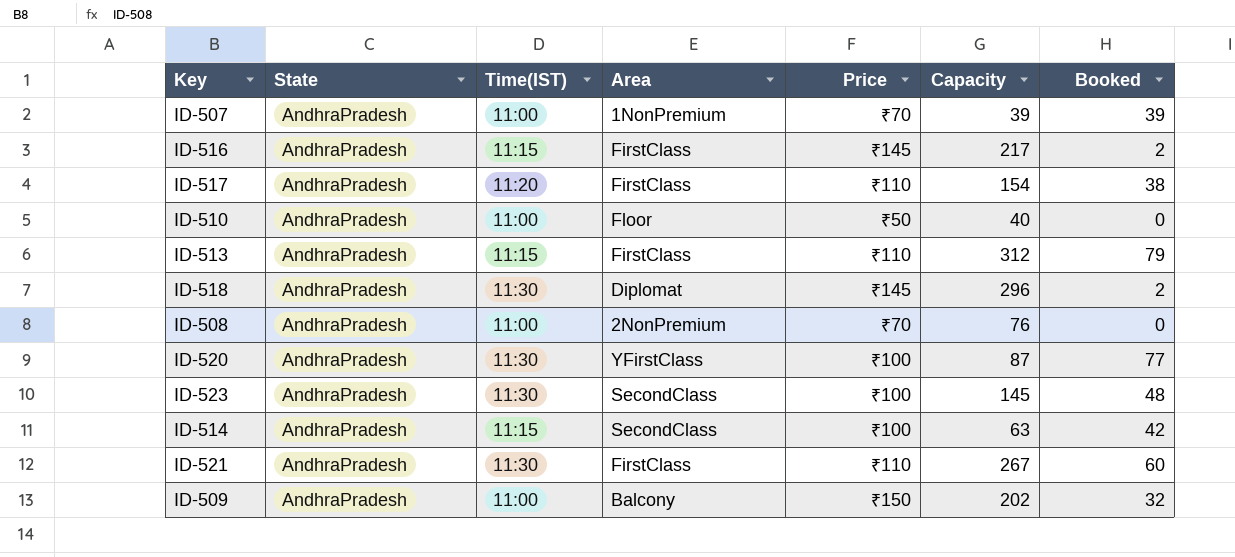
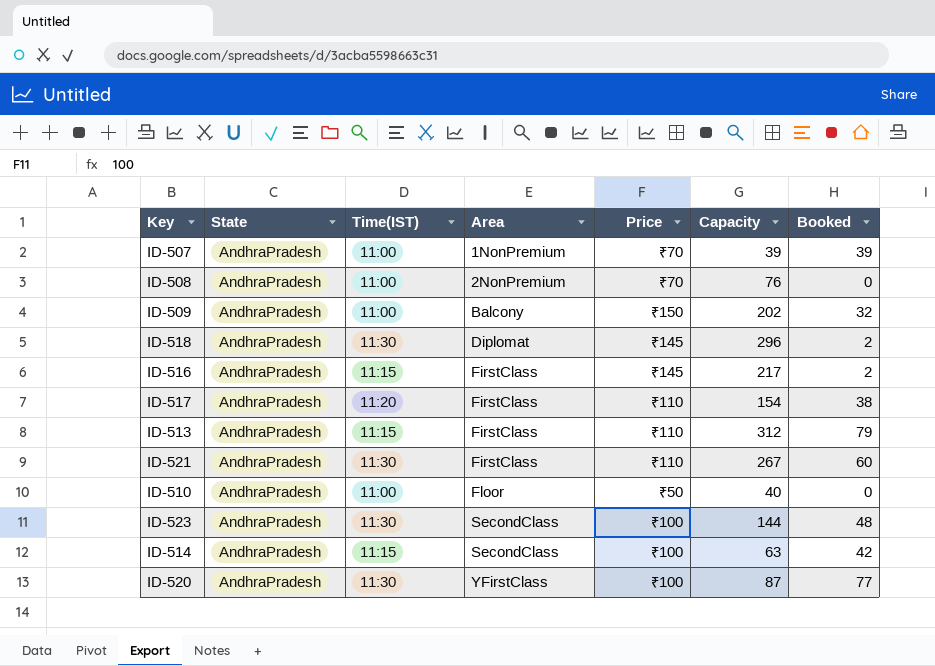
row order: none -> Area ascending
ID-523 | Capacity: 145 -> 144

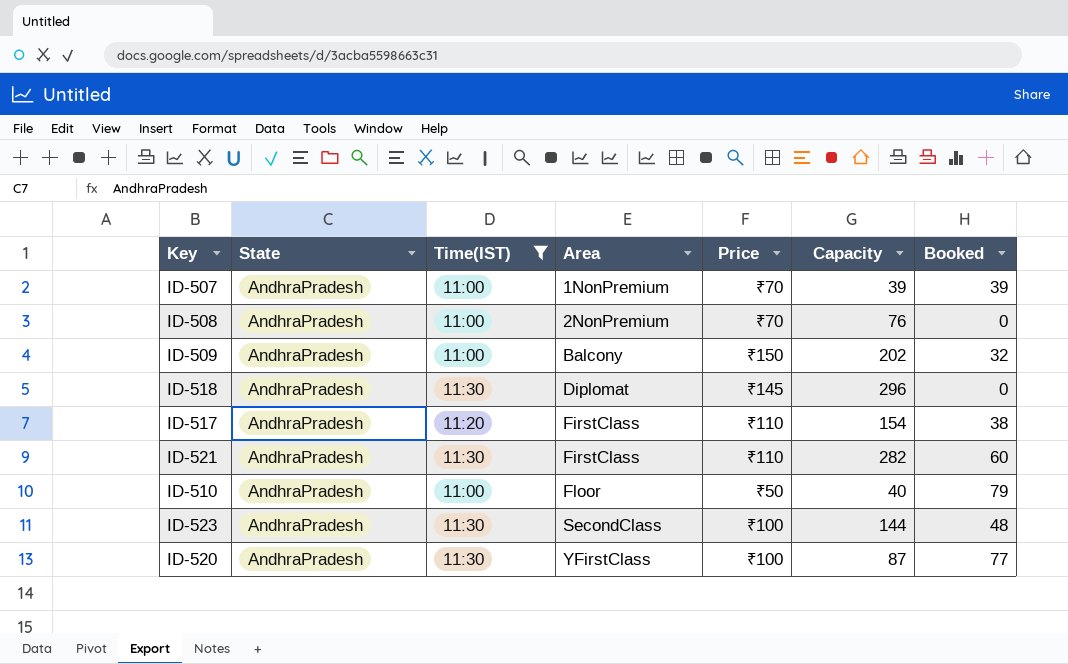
filter: none -> Time(IST) != 11:15
ID-518 | Booked: 2 -> 0
ID-521 | Capacity: 267 -> 282
ID-510 | Booked: 0 -> 79

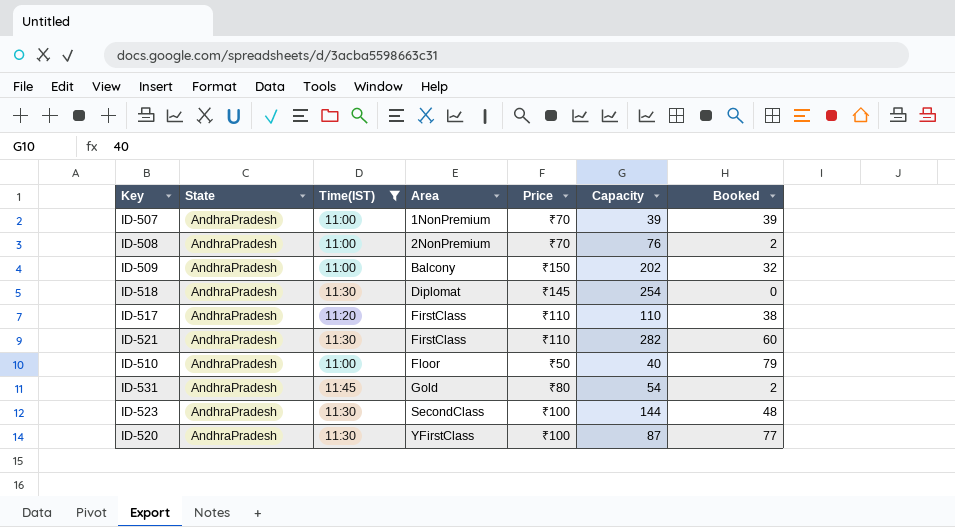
ID-508 | Booked: 0 -> 2
ID-518 | Capacity: 296 -> 254
ID-517 | Capacity: 154 -> 110
row ID-531: none -> AndhraPradesh | 11:45 | Gold | ₹80 | 54 | 2

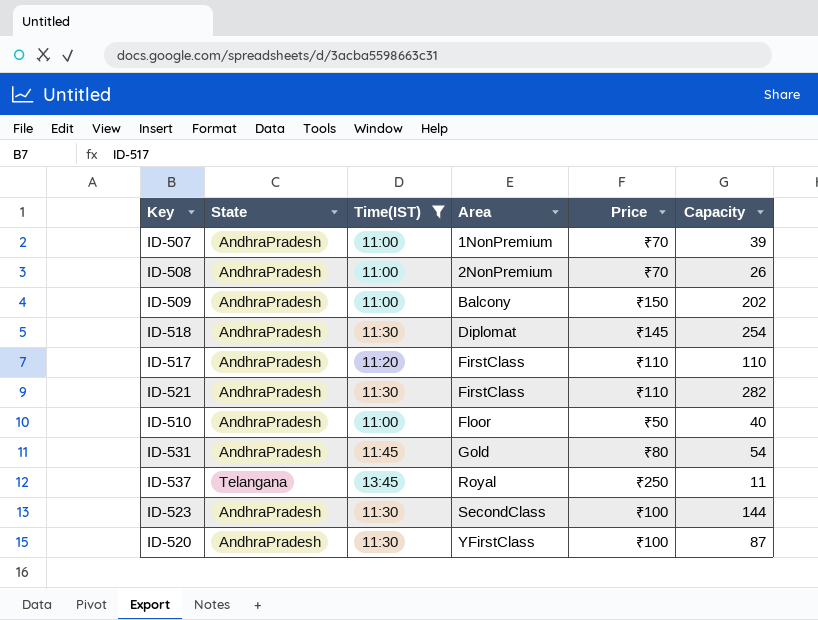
column Booked | position: 7 -> none
ID-508 | Capacity: 76 -> 26
row ID-537: none -> Telangana | 13:45 | Royal | ₹250 | 11

